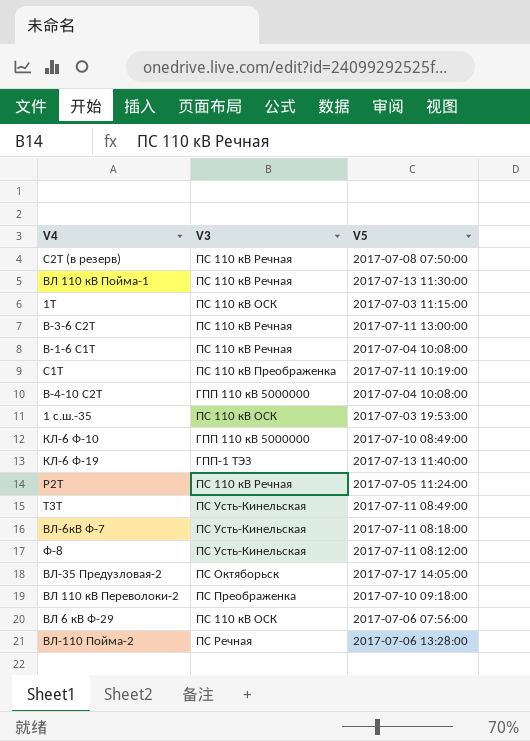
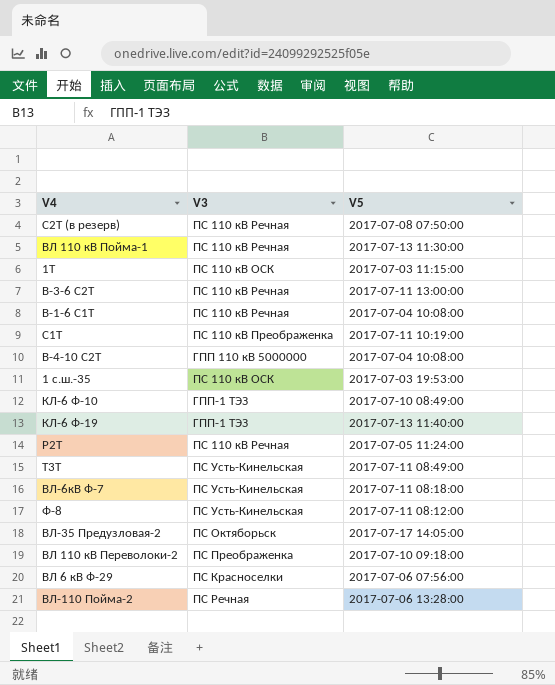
КЛ-6 Ф-10 | V3: ГПП 110 кВ 5000000 -> ГПП-1 ТЭЗ
ВЛ 6 кВ Ф-29 | V3: ПС 110 кВ ОСК -> ПС Красноселки

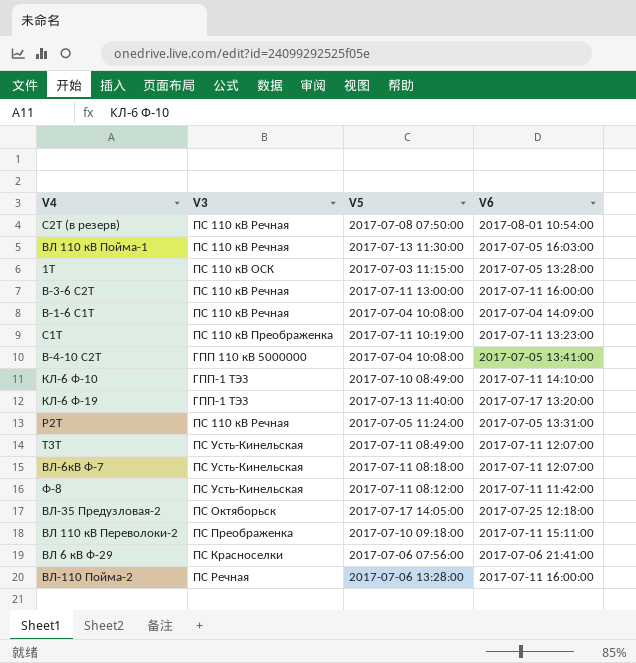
column V6 | position: none -> 4
row 1 с.ш.-35: ПС 110 кВ ОСК | 2017-07-03 19:53:00 -> none

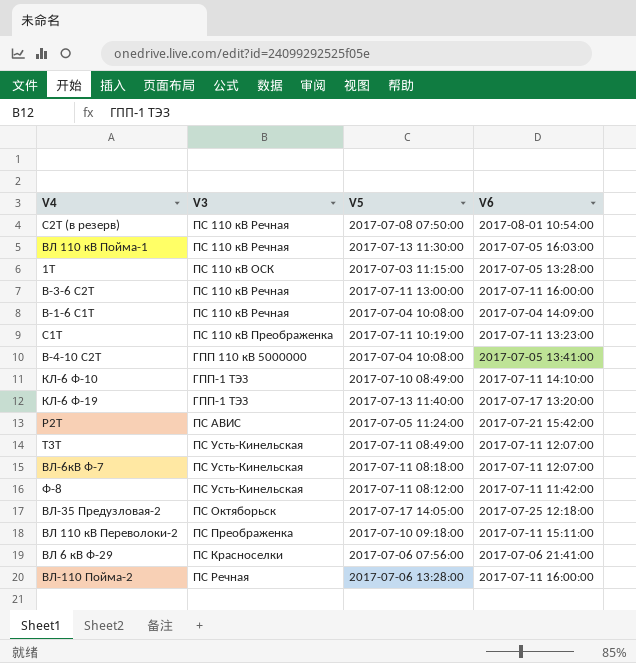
Р2Т | V3: ПС 110 кВ Речная -> ПС АВИС
Р2Т | V6: 2017-07-05 13:31:00 -> 2017-07-21 15:42:00

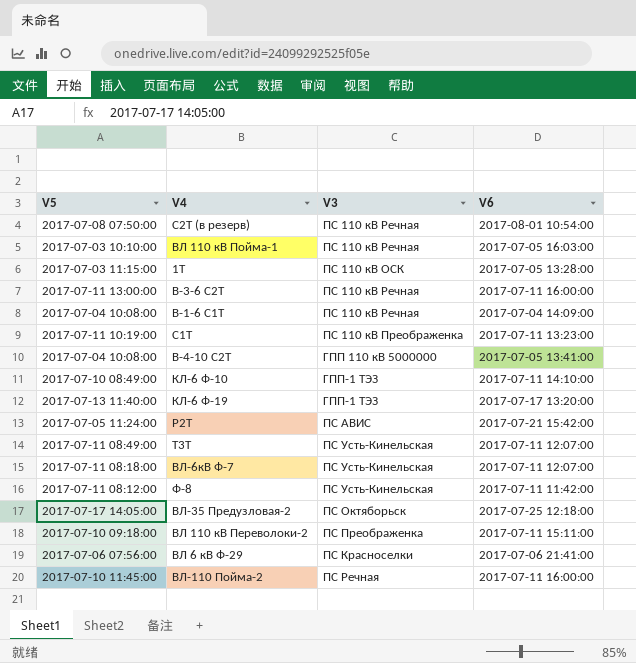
column V5 | position: 3 -> 1
ВЛ 110 кВ Пойма-1 | V5: 2017-07-13 11:30:00 -> 2017-07-03 10:10:00
ВЛ-110 Пойма-2 | V5: 2017-07-06 13:28:00 -> 2017-07-10 11:45:00

